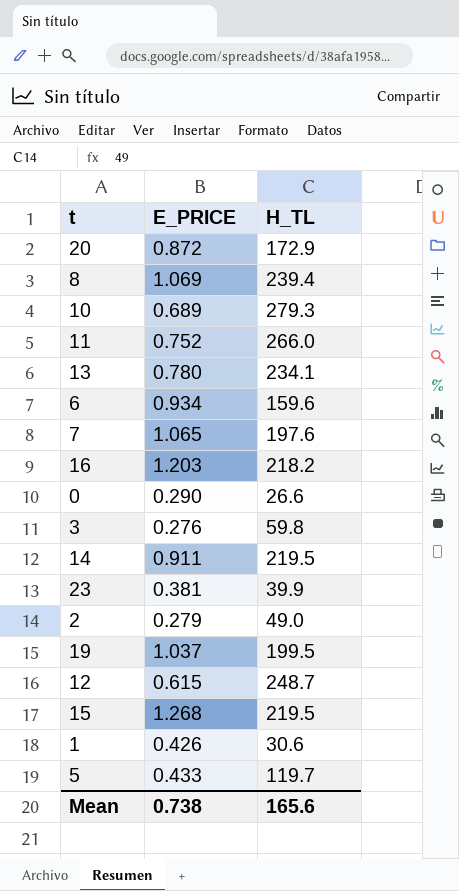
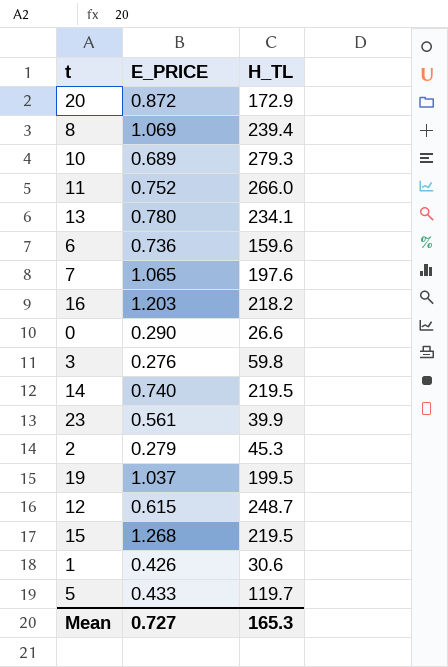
6 | E_PRICE: 0.934 -> 0.736
14 | E_PRICE: 0.911 -> 0.740
23 | E_PRICE: 0.381 -> 0.561
2 | H_TL: 49.0 -> 45.3
Mean | E_PRICE: 0.738 -> 0.727
Mean | H_TL: 165.6 -> 165.3

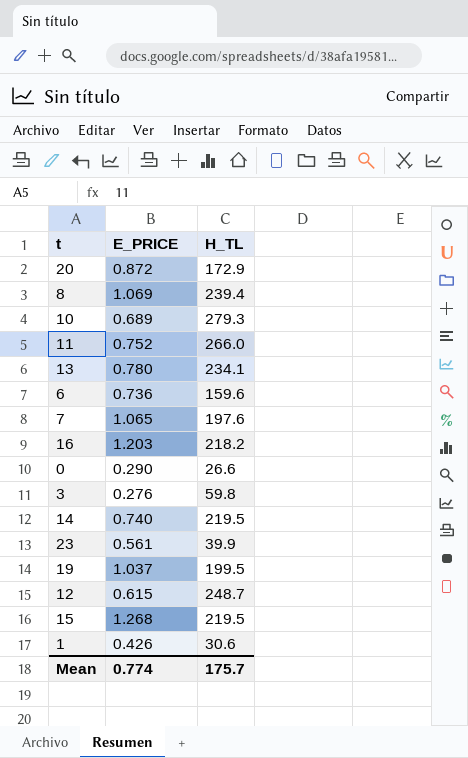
row 2: 0.279 | 45.3 -> none
row 5: 0.433 | 119.7 -> none
Mean | E_PRICE: 0.727 -> 0.774
Mean | H_TL: 165.3 -> 175.7

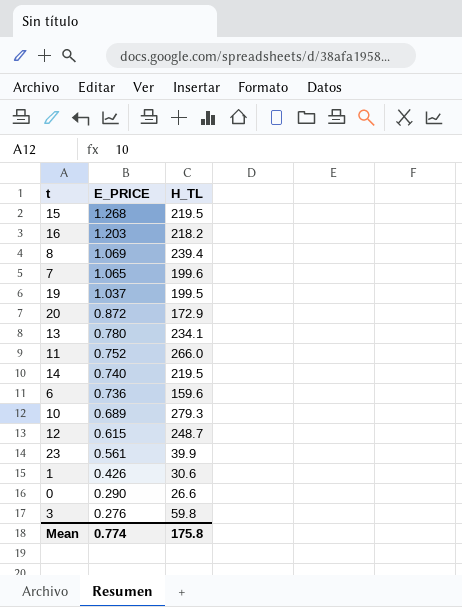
row order: none -> E_PRICE descending
7 | H_TL: 197.6 -> 199.6
Mean | H_TL: 175.7 -> 175.8

